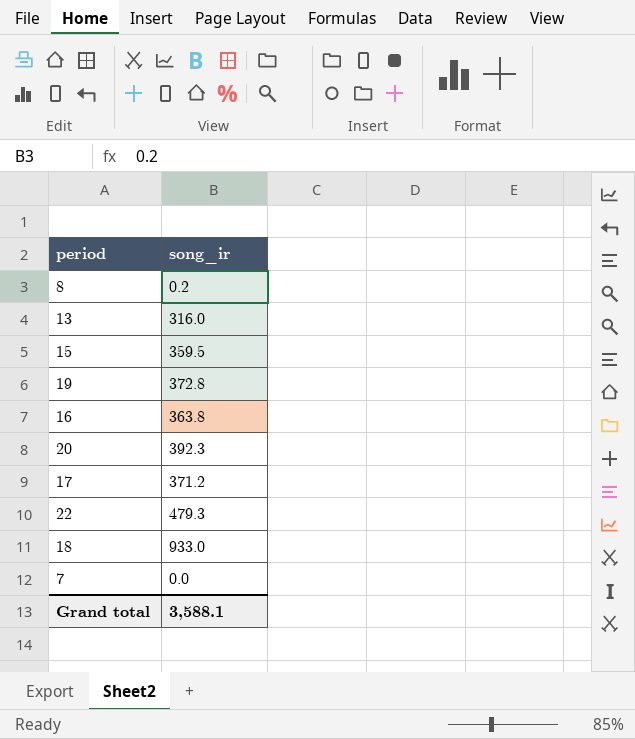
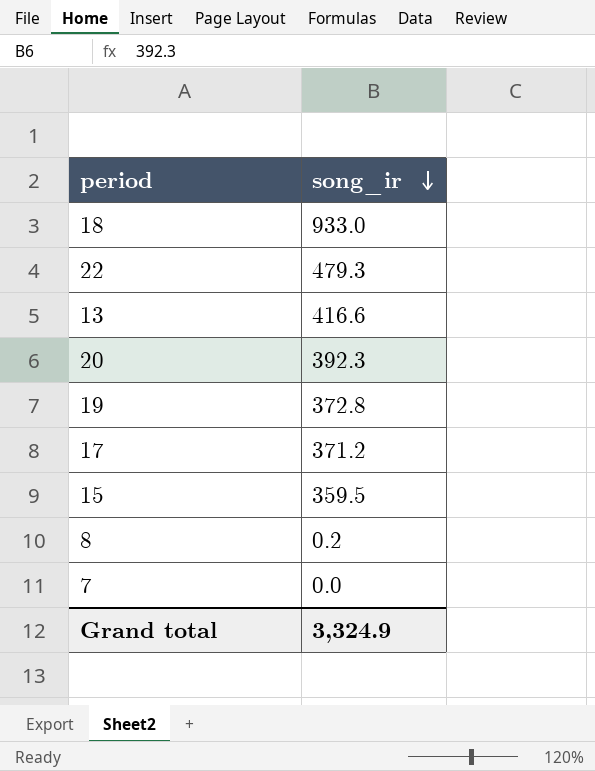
row order: none -> song_ir descending
row 16: 363.8 -> none
13 | song_ir: 316.0 -> 416.6
Grand total | song_ir: 3,588.1 -> 3,324.9

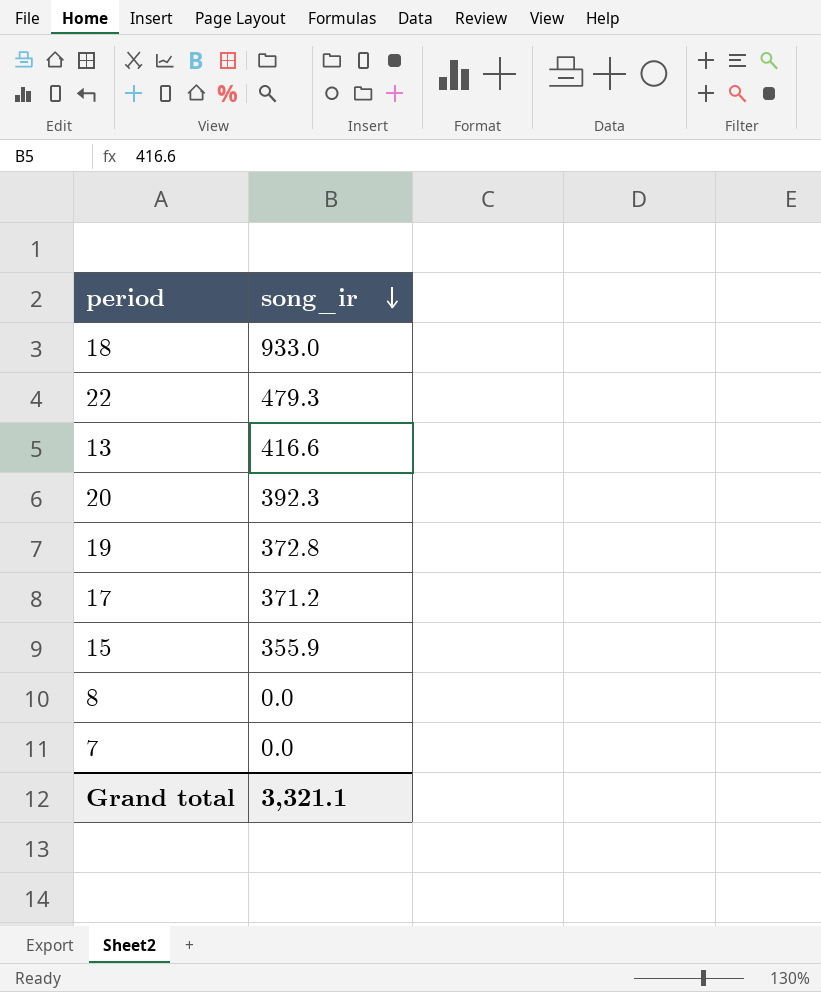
15 | song_ir: 359.5 -> 355.9
8 | song_ir: 0.2 -> 0.0
Grand total | song_ir: 3,324.9 -> 3,321.1

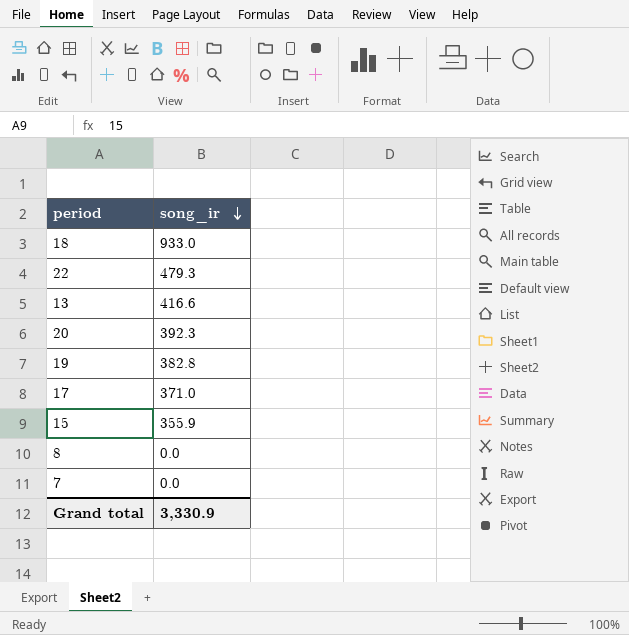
19 | song_ir: 372.8 -> 382.8
17 | song_ir: 371.2 -> 371.0
Grand total | song_ir: 3,321.1 -> 3,330.9

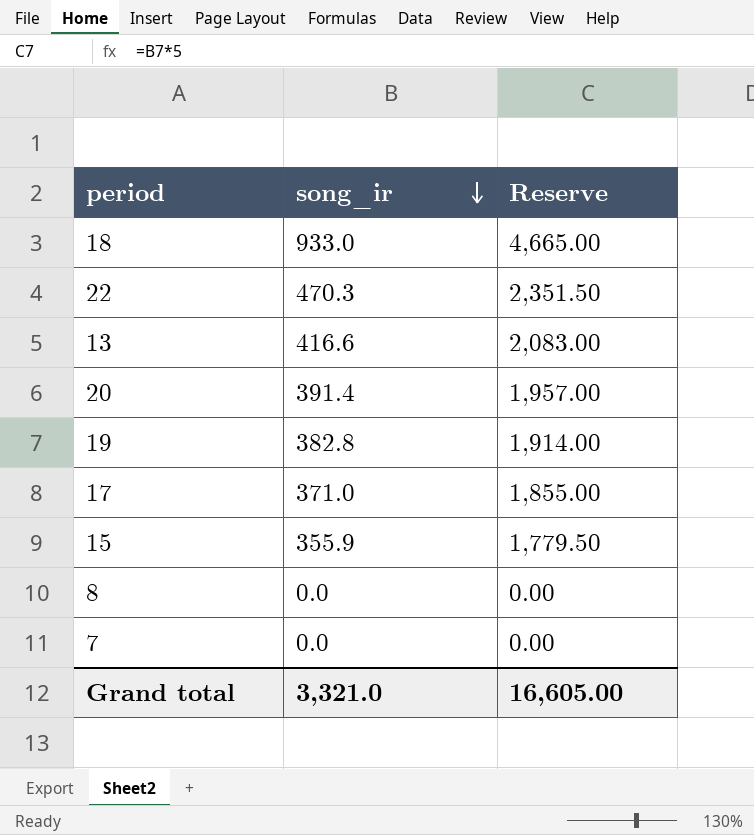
column Reserve | formula: none -> [song_ir] * 5
22 | song_ir: 479.3 -> 470.3
20 | song_ir: 392.3 -> 391.4
Grand total | song_ir: 3,330.9 -> 3,321.0

